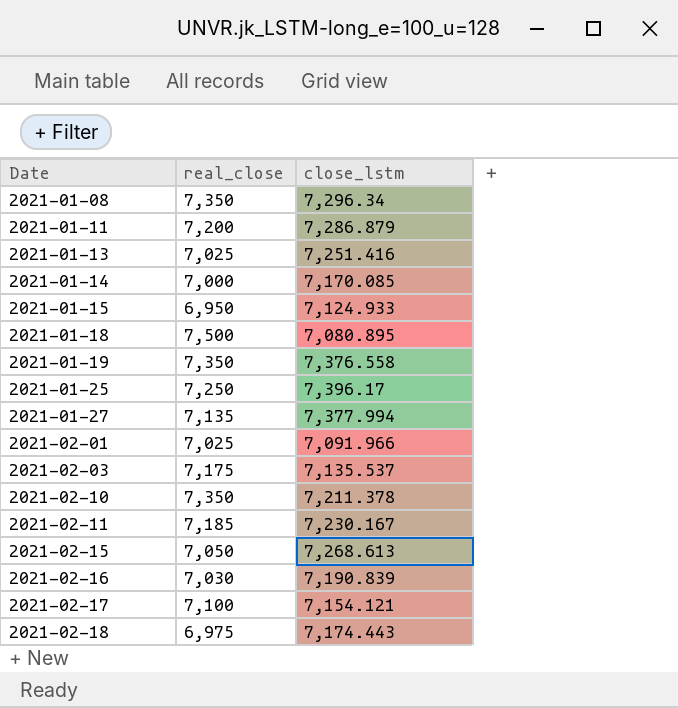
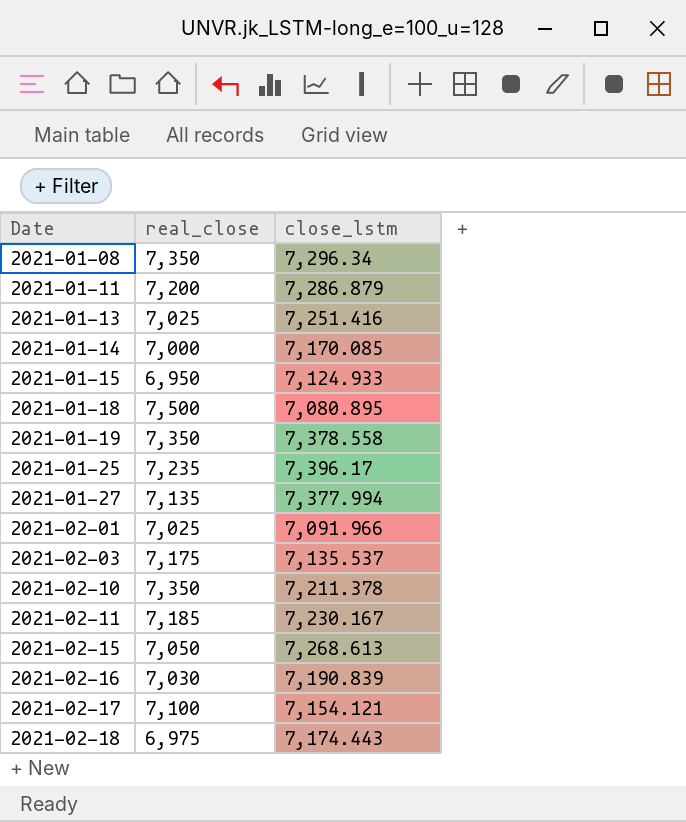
2021-01-19 | close_lstm: 7,376.558 -> 7,378.558
2021-01-25 | real_close: 7,250 -> 7,235

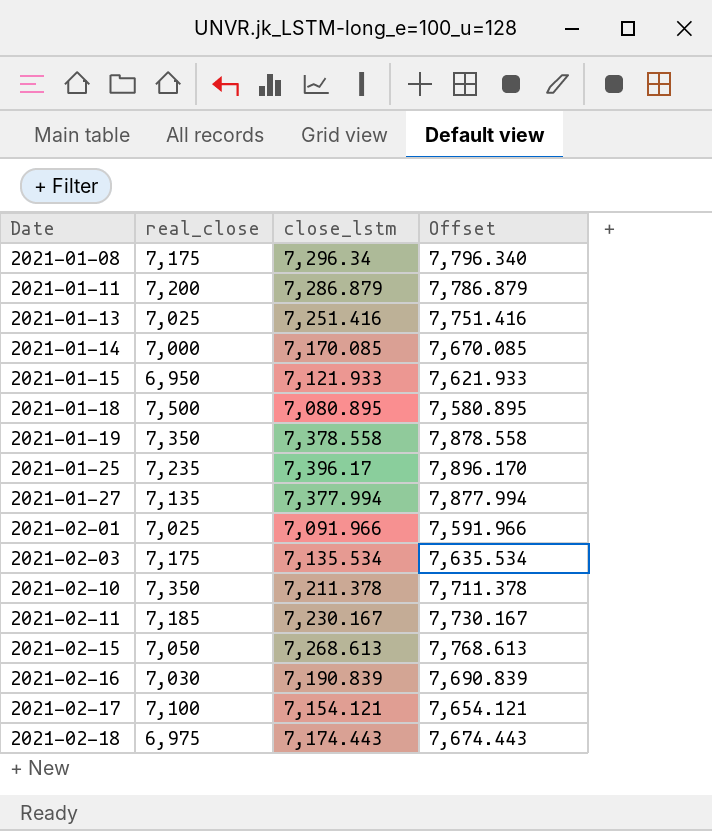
column Offset | formula: none -> [close_lstm] + 500
2021-01-08 | real_close: 7,350 -> 7,175
2021-01-15 | close_lstm: 7,124.933 -> 7,121.933
2021-02-03 | close_lstm: 7,135.537 -> 7,135.534

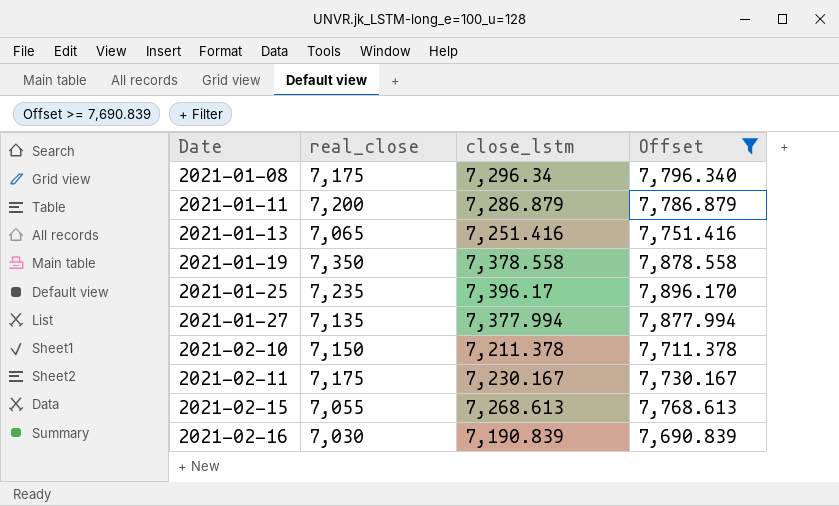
filter: none -> Offset >= 7,690.839
2021-01-13 | real_close: 7,025 -> 7,065
2021-02-10 | real_close: 7,350 -> 7,150
2021-02-11 | real_close: 7,185 -> 7,175
2021-02-15 | real_close: 7,050 -> 7,055

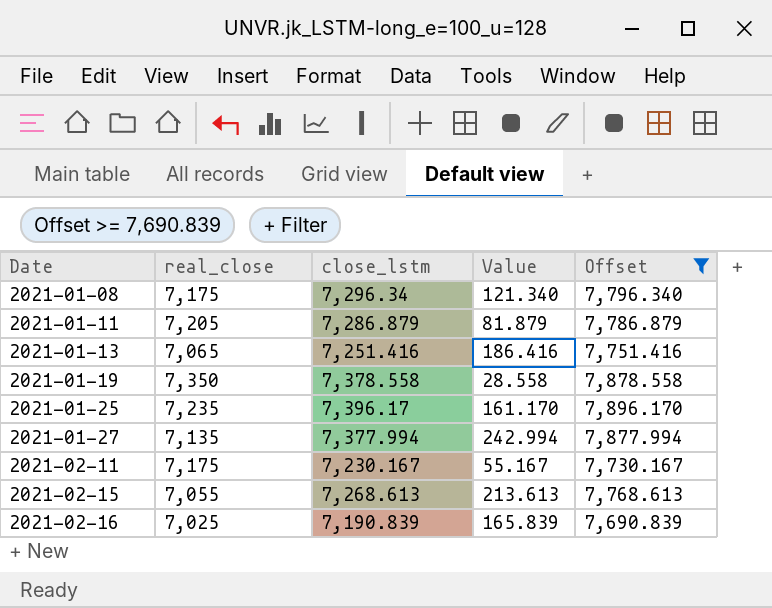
column Value | formula: none -> [close_lstm] - [real_close]
row 2021-02-10: 7,150 | 7,211.378 | 7,711.378 -> none
2021-01-11 | real_close: 7,200 -> 7,205
2021-02-16 | real_close: 7,030 -> 7,025

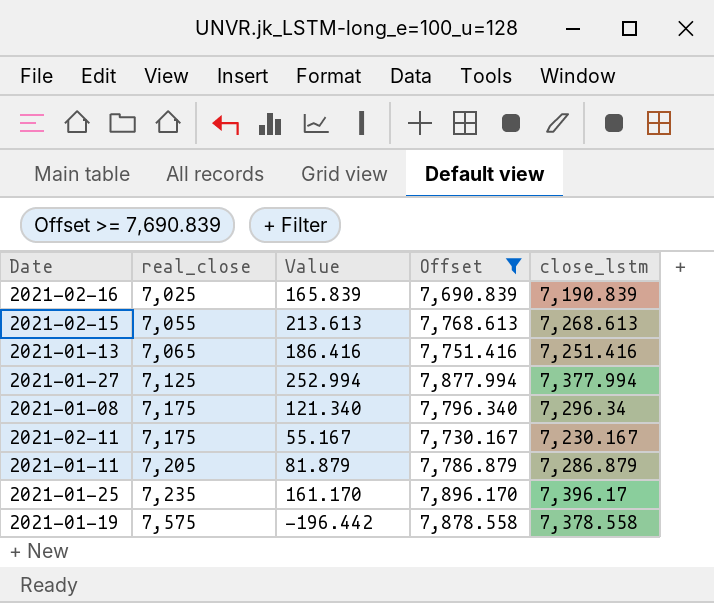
row order: Date ascending -> real_close ascending
column close_lstm | position: 3 -> 5
2021-01-27 | real_close: 7,135 -> 7,125
2021-01-27 | Value: 242.994 -> 252.994
2021-01-19 | real_close: 7,350 -> 7,575
2021-01-19 | Value: 28.558 -> -196.442

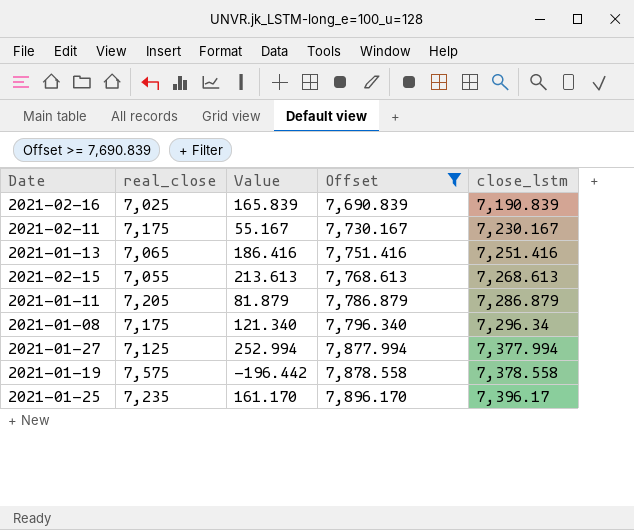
row order: real_close ascending -> Offset ascending

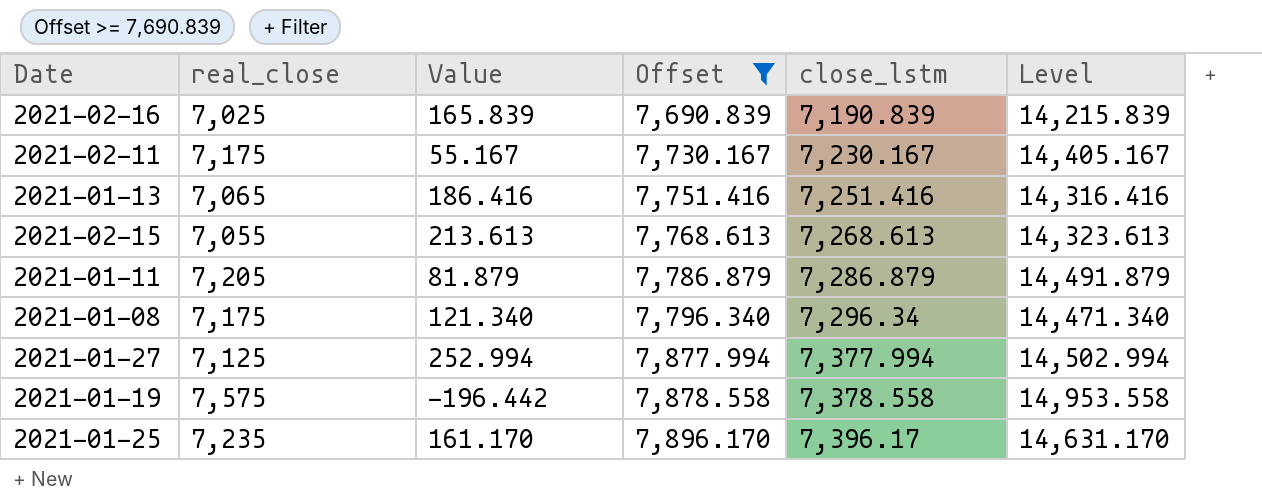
column Level | formula: none -> [real_close] + [close_lstm]

